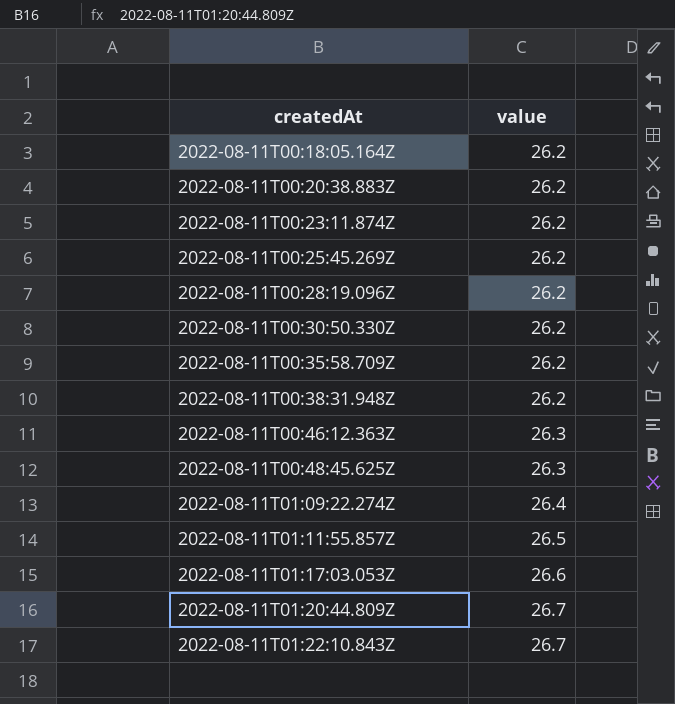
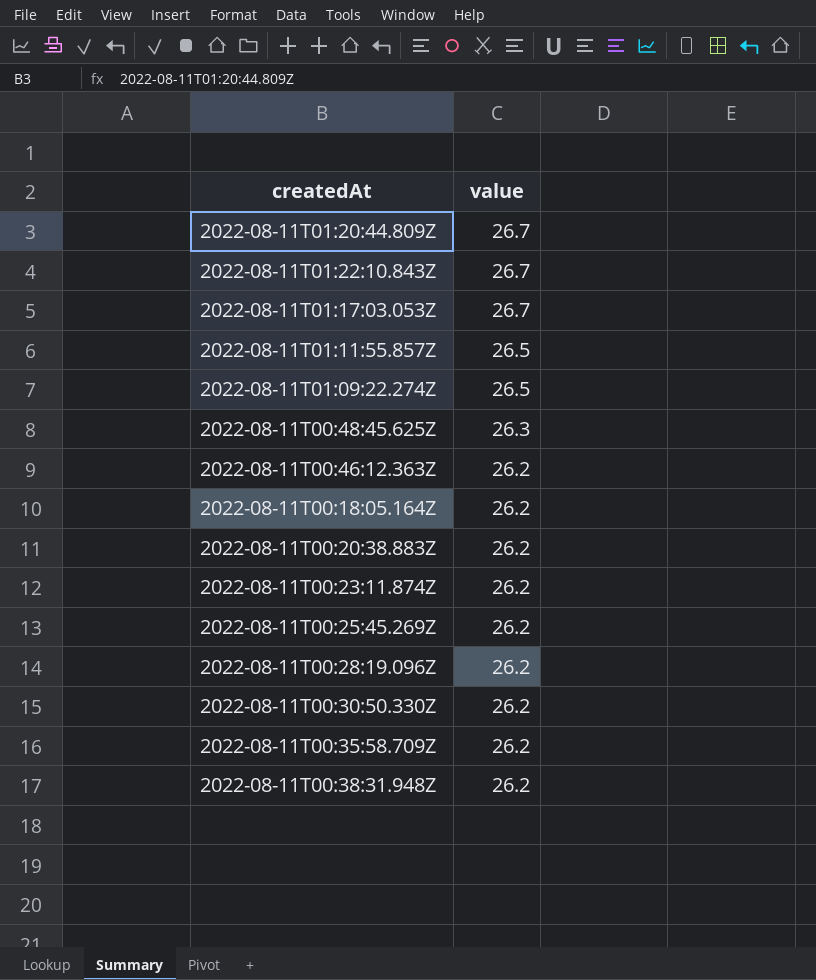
row order: createdAt ascending -> value descending
2022-08-11T01:17:03.053Z | value: 26.6 -> 26.7
2022-08-11T01:09:22.274Z | value: 26.4 -> 26.5
2022-08-11T00:46:12.363Z | value: 26.3 -> 26.2

